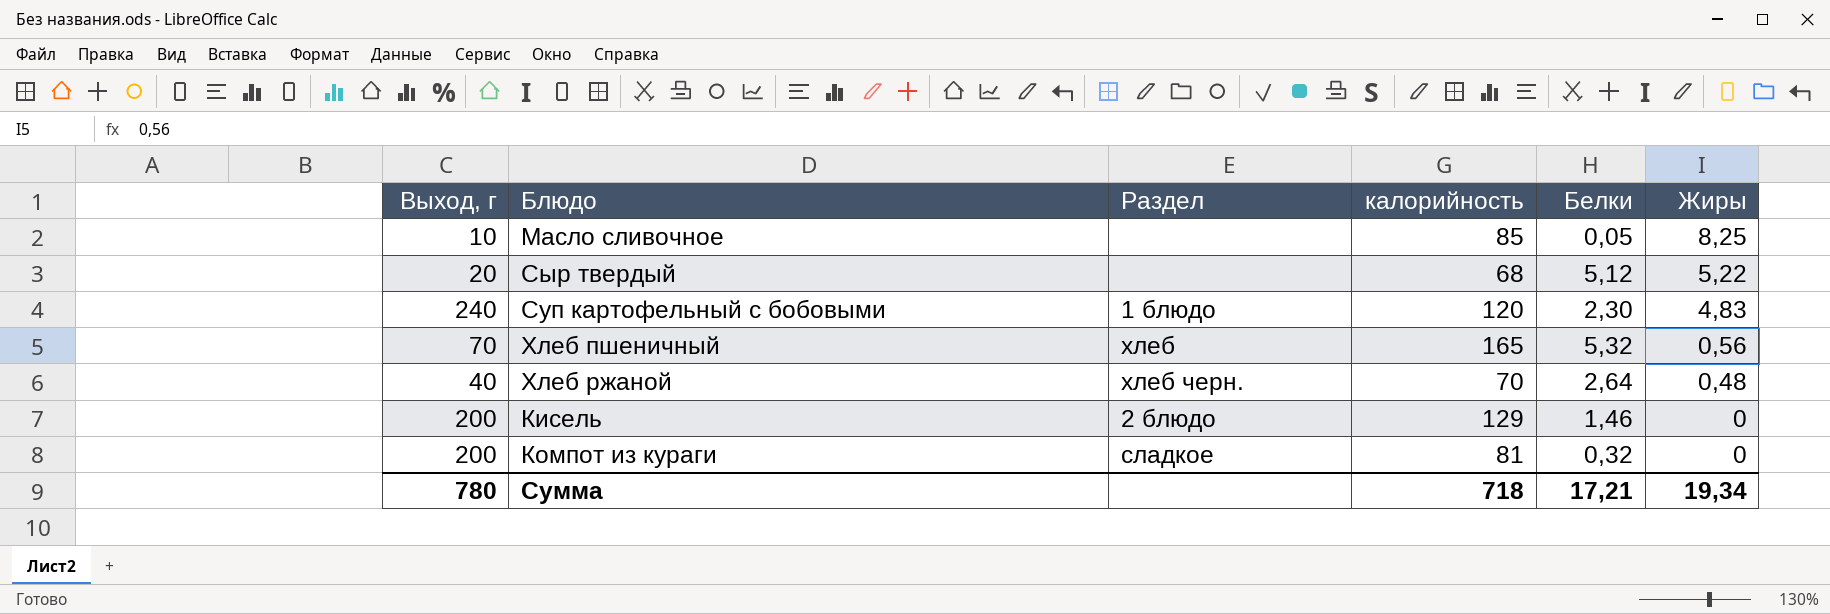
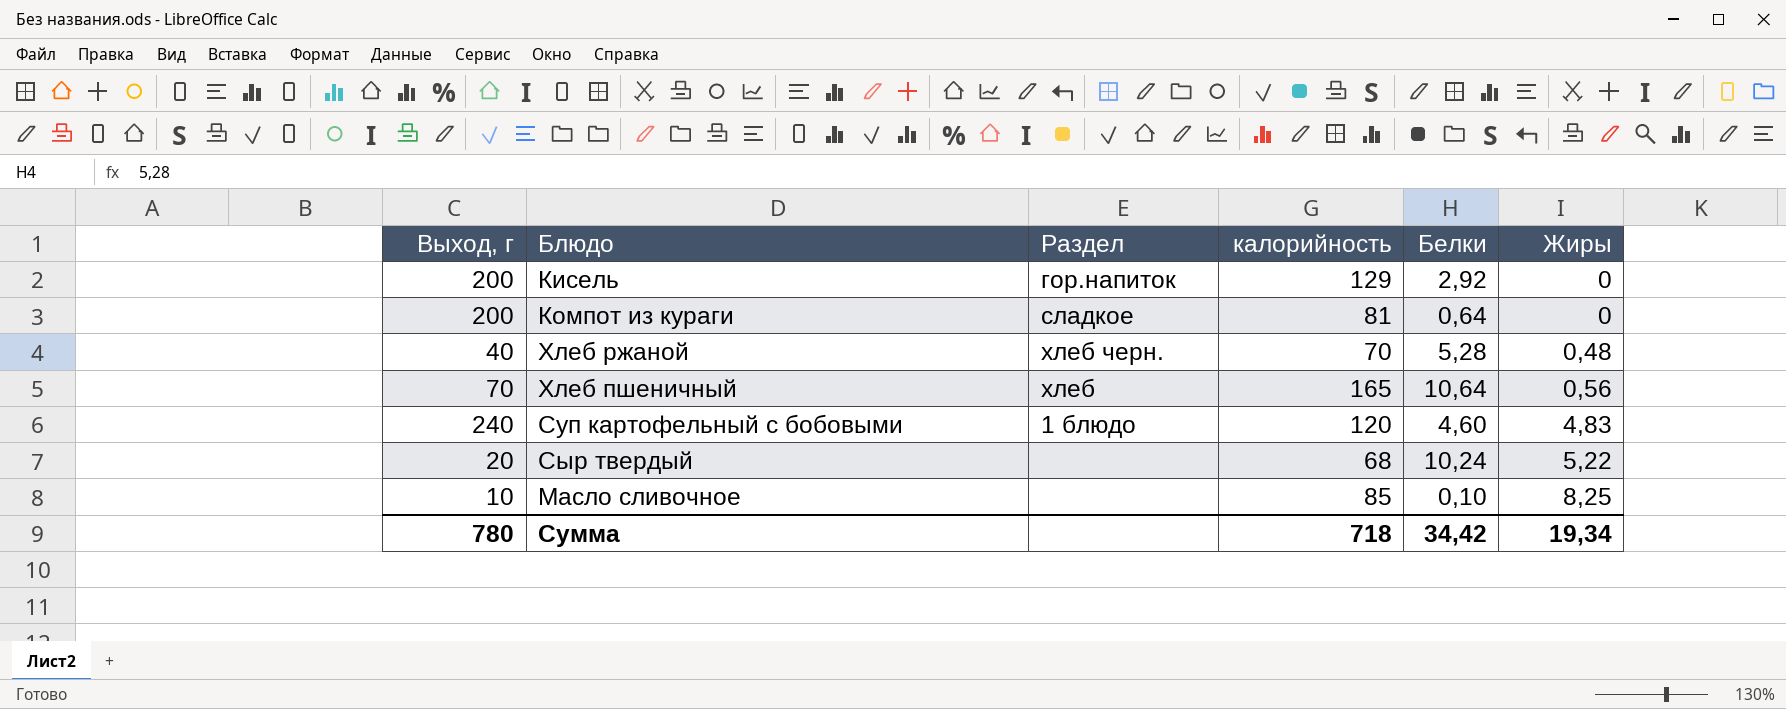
row order: Жиры descending -> Жиры ascending
Кисель | Раздел: 2 блюдо -> гор.напиток
Кисель | Белки: 1,46 -> 2,92
Компот из кураги | Белки: 0,32 -> 0,64
Хлеб ржаной | Белки: 2,64 -> 5,28
Хлеб пшеничный | Белки: 5,32 -> 10,64
Суп картофельный с бобовыми | Белки: 2,30 -> 4,60
Сыр твердый | Белки: 5,12 -> 10,24
Масло сливочное | Белки: 0,05 -> 0,10
Сумма | Белки: 17,21 -> 34,42

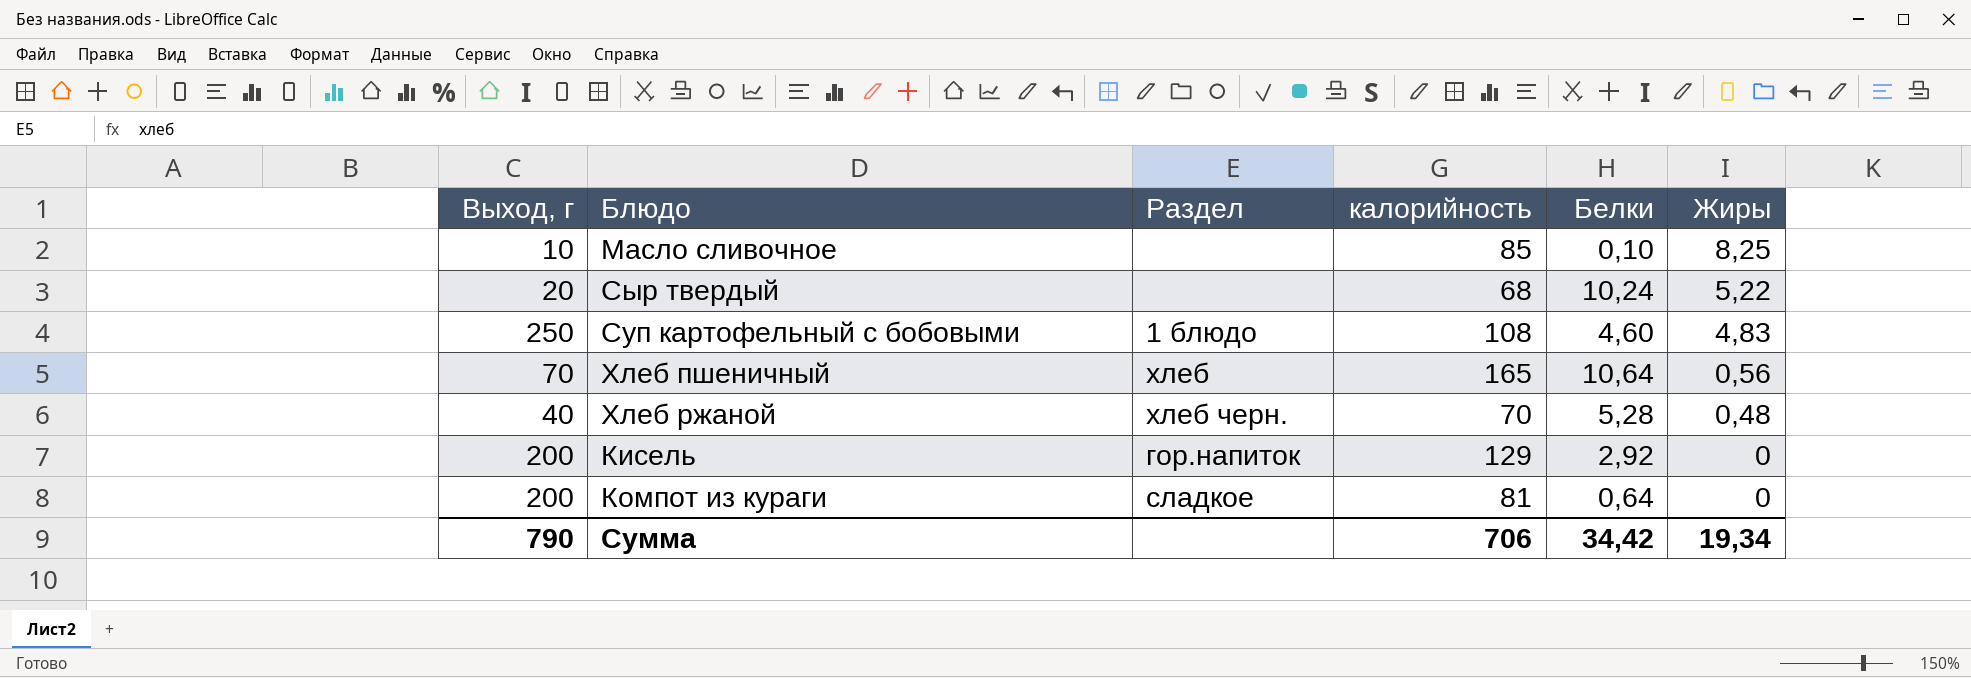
row order: Жиры ascending -> Жиры descending
Суп картофельный с бобовыми | Выход, г: 240 -> 250
Суп картофельный с бобовыми | калорийность: 120 -> 108
Сумма | Выход, г: 780 -> 790
Сумма | калорийность: 718 -> 706

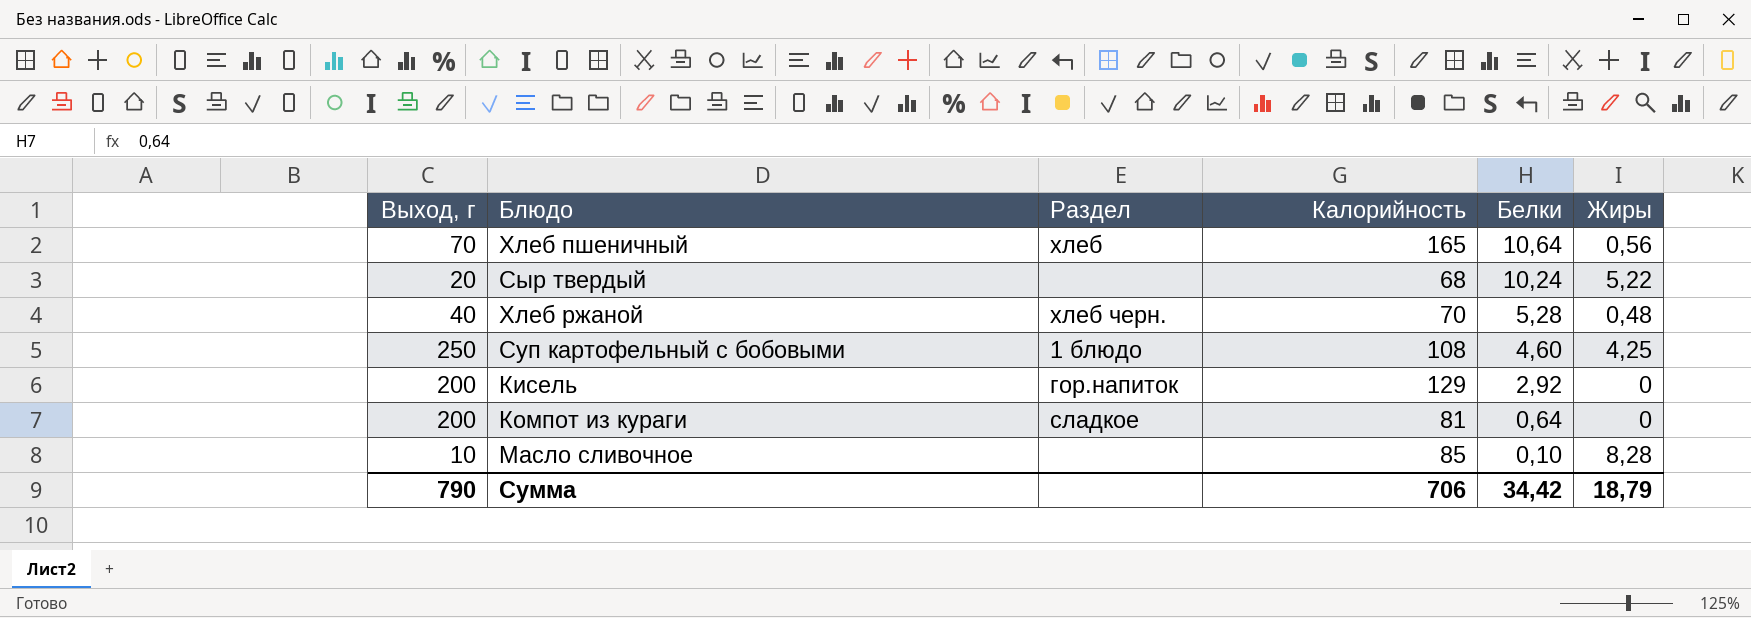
row order: Жиры descending -> Белки descending
column name: калорийность -> Калорийность
Суп картофельный с бобовыми | Жиры: 4,83 -> 4,25
Масло сливочное | Жиры: 8,25 -> 8,28
Сумма | Жиры: 19,34 -> 18,79

